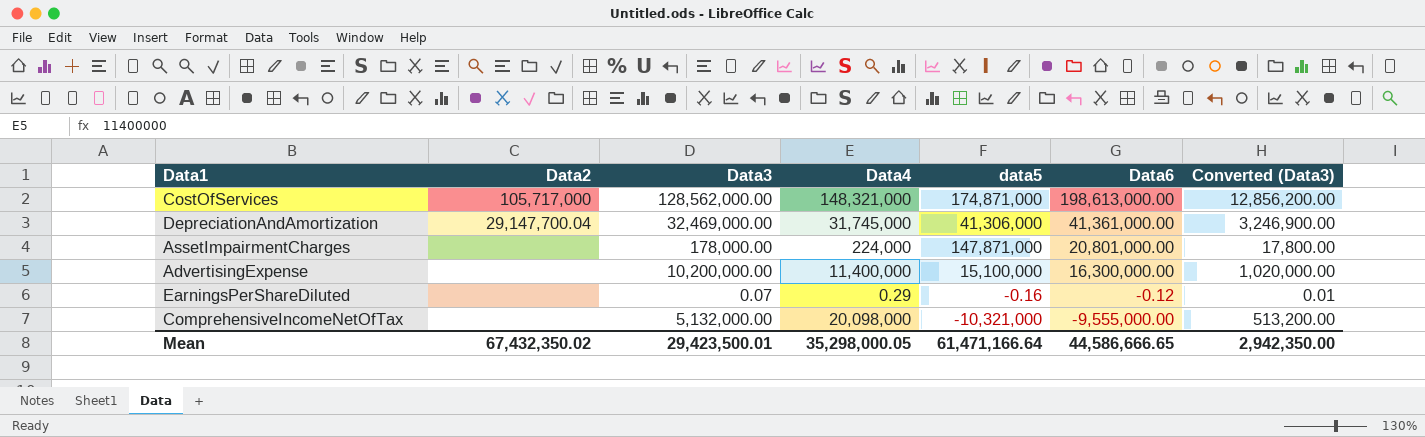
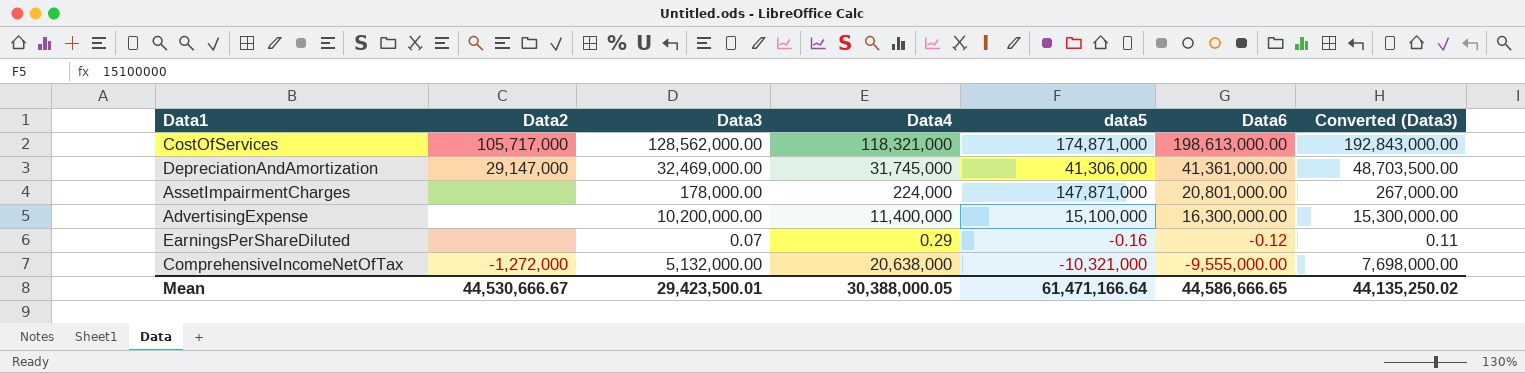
column Converted (Data3) | formula: [Data3] * 0.1 -> [Data3] * 1.5
CostOfServices | Data4: 148,321,000 -> 118,321,000
DepreciationAndAmortization | Data2: 29,147,700.04 -> 29,147,000
ComprehensiveIncomeNetOfTax | Data2: none -> -1,272,000
ComprehensiveIncomeNetOfTax | Data4: 20,098,000 -> 20,638,000
Mean | Data2: 67,432,350.02 -> 44,530,666.67
Mean | Data4: 35,298,000.05 -> 30,388,000.05
Mean | Converted (Data3): 2,942,350.00 -> 44,135,250.02

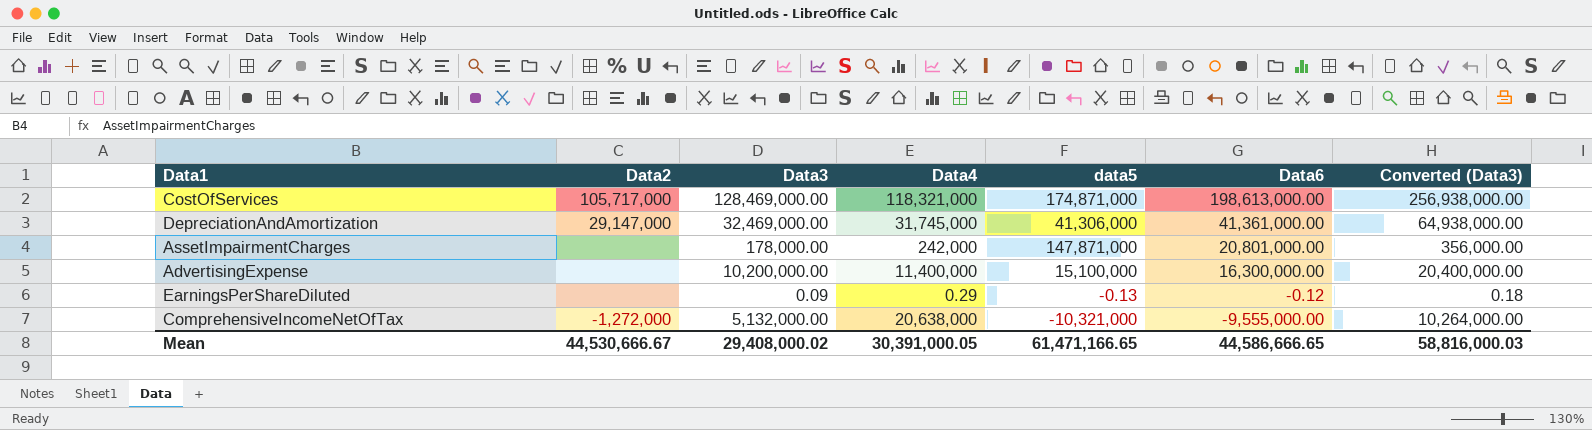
column Converted (Data3) | formula: [Data3] * 1.5 -> [Data3] * 2
CostOfServices | Data3: 128,562,000.00 -> 128,469,000.00
AssetImpairmentCharges | Data4: 224,000 -> 242,000
EarningsPerShareDiluted | Data3: 0.07 -> 0.09
EarningsPerShareDiluted | data5: -0.16 -> -0.13
Mean | Data3: 29,423,500.01 -> 29,408,000.02
Mean | Data4: 30,388,000.05 -> 30,391,000.05
Mean | data5: 61,471,166.64 -> 61,471,166.65
Mean | Converted (Data3): 44,135,250.02 -> 58,816,000.03

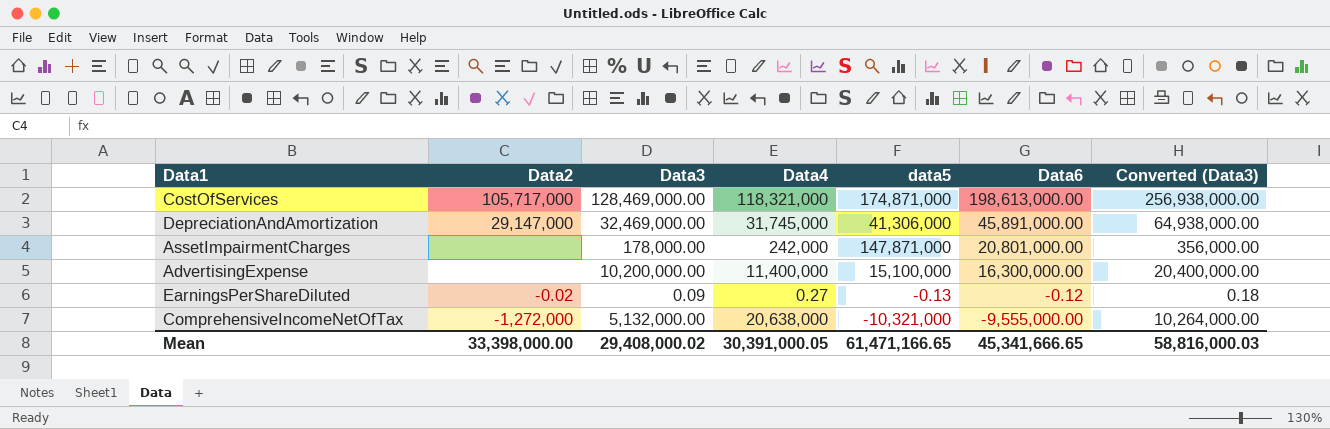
DepreciationAndAmortization | Data6: 41,361,000.00 -> 45,891,000.00
EarningsPerShareDiluted | Data2: none -> -0.02
EarningsPerShareDiluted | Data4: 0.29 -> 0.27
Mean | Data2: 44,530,666.67 -> 33,398,000.00
Mean | Data6: 44,586,666.65 -> 45,341,666.65

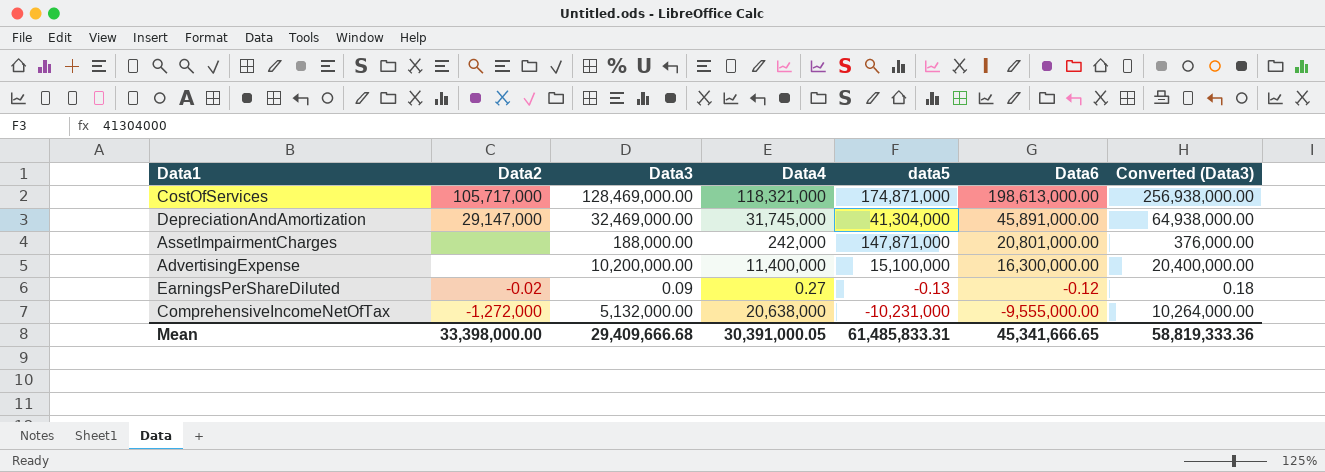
DepreciationAndAmortization | data5: 41,306,000 -> 41,304,000
AssetImpairmentCharges | Data3: 178,000.00 -> 188,000.00
AssetImpairmentCharges | Converted (Data3): 356,000.00 -> 376,000.00
ComprehensiveIncomeNetOfTax | data5: -10,321,000 -> -10,231,000
Mean | Data3: 29,408,000.02 -> 29,409,666.68
Mean | data5: 61,471,166.65 -> 61,485,833.31
Mean | Converted (Data3): 58,816,000.03 -> 58,819,333.36

